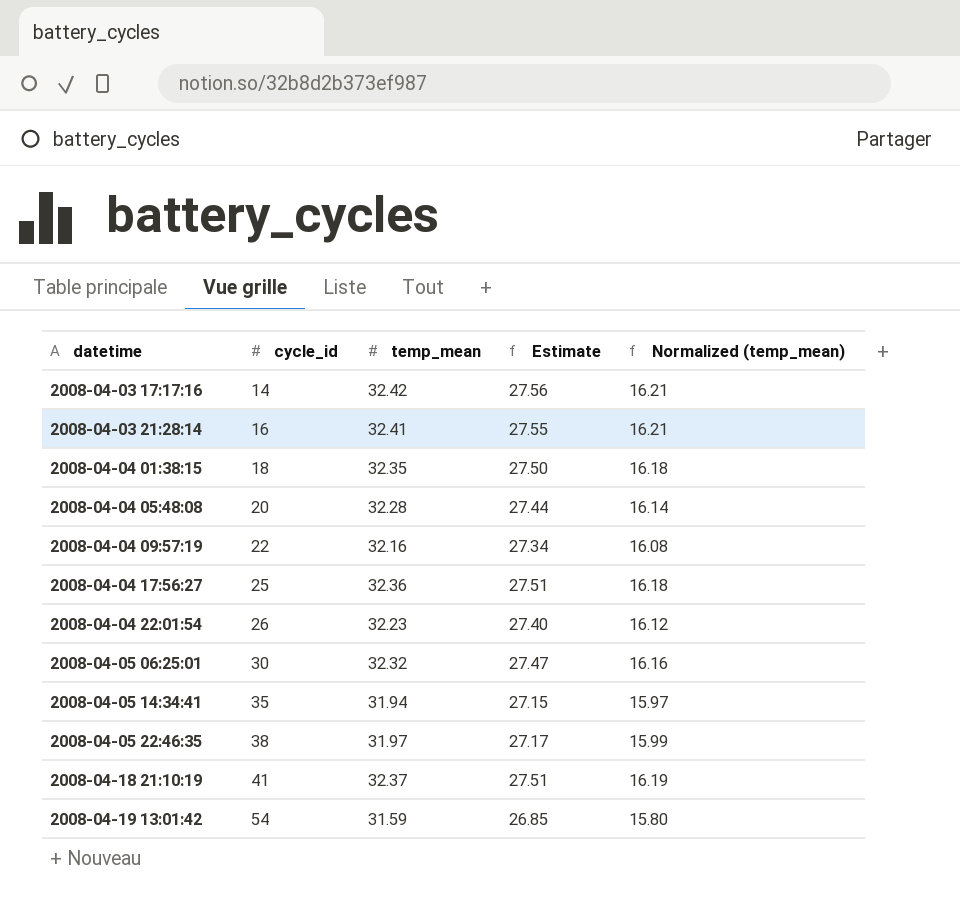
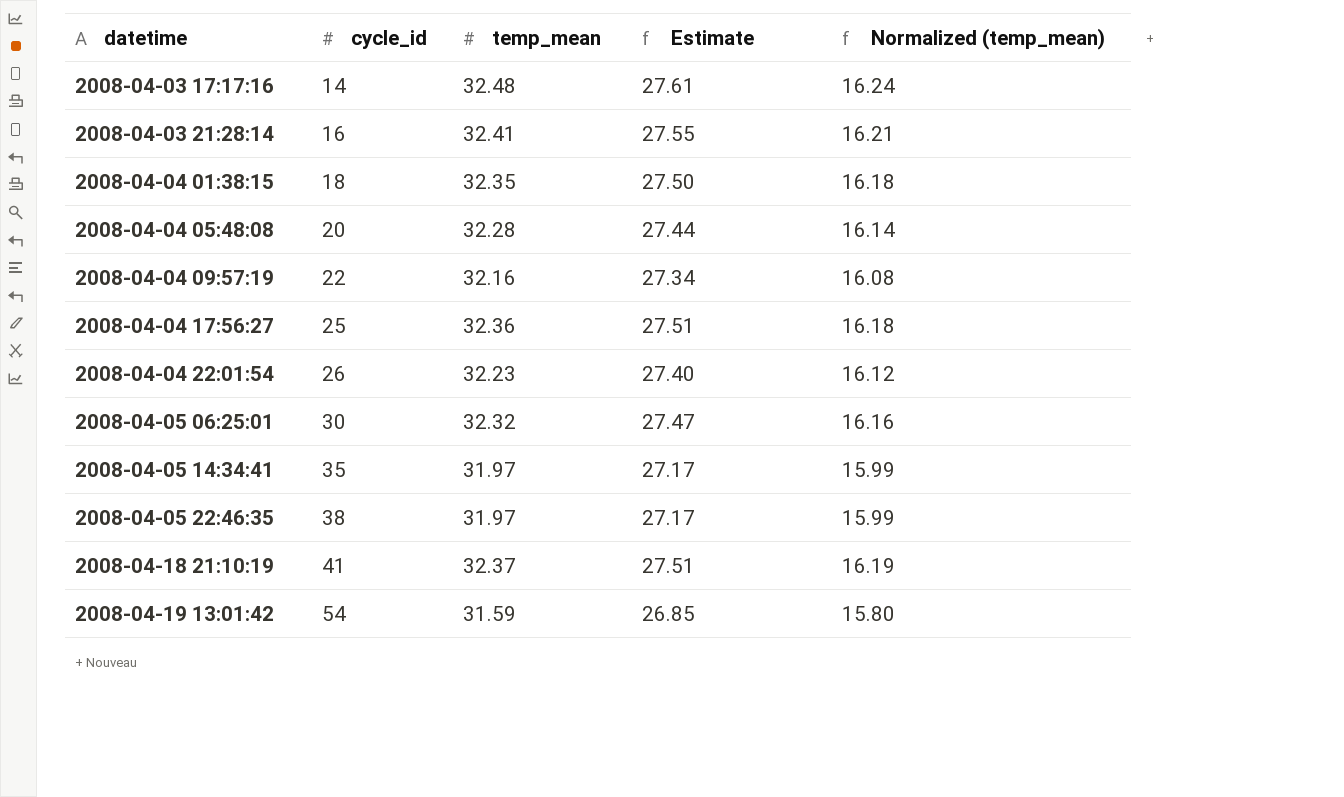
2008-04-03 17:17:16 | temp_mean: 32.42 -> 32.48
2008-04-03 17:17:16 | Estimate: 27.56 -> 27.61
2008-04-03 17:17:16 | Normalized (temp_mean): 16.21 -> 16.24
2008-04-05 14:34:41 | temp_mean: 31.94 -> 31.97
2008-04-05 14:34:41 | Estimate: 27.15 -> 27.17
2008-04-05 14:34:41 | Normalized (temp_mean): 15.97 -> 15.99

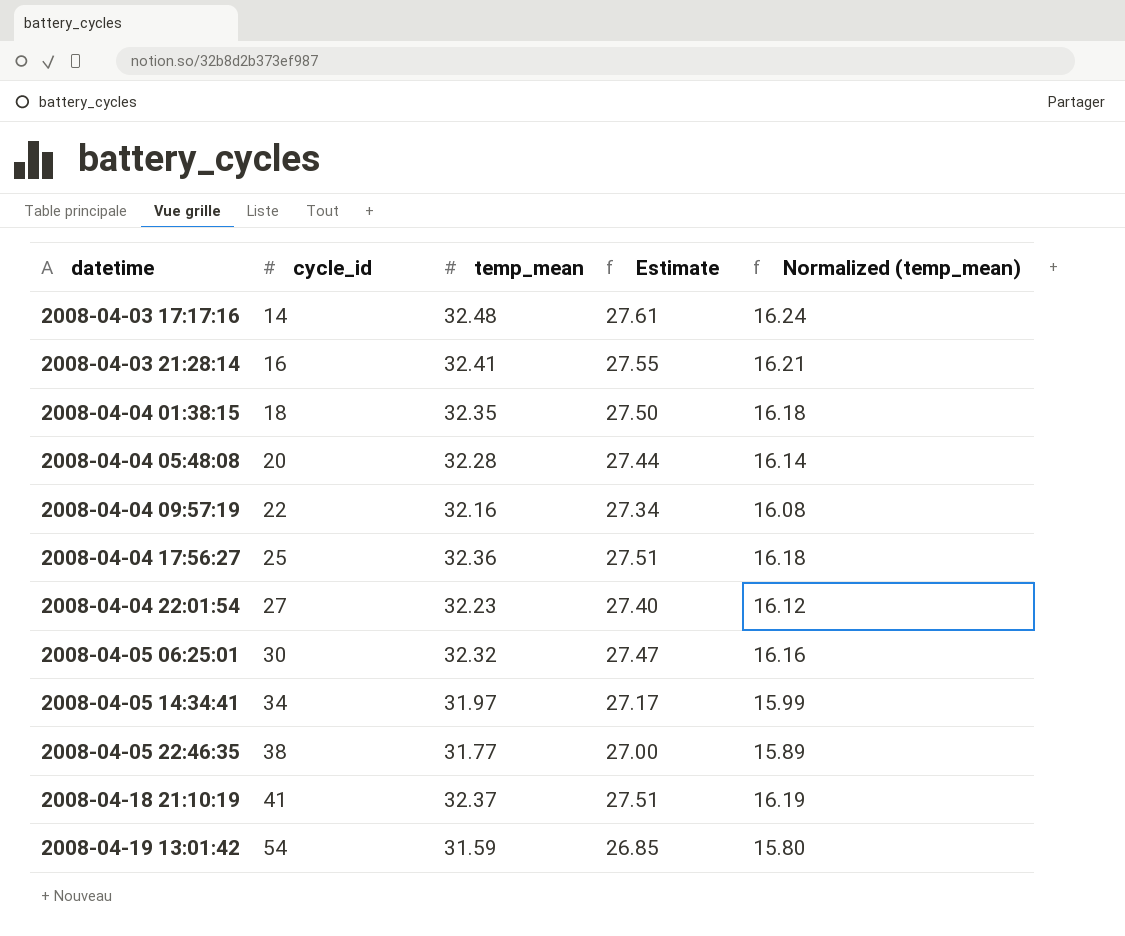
2008-04-04 22:01:54 | cycle_id: 26 -> 27
2008-04-05 14:34:41 | cycle_id: 35 -> 34
2008-04-05 22:46:35 | temp_mean: 31.97 -> 31.77
2008-04-05 22:46:35 | Estimate: 27.17 -> 27.00
2008-04-05 22:46:35 | Normalized (temp_mean): 15.99 -> 15.89

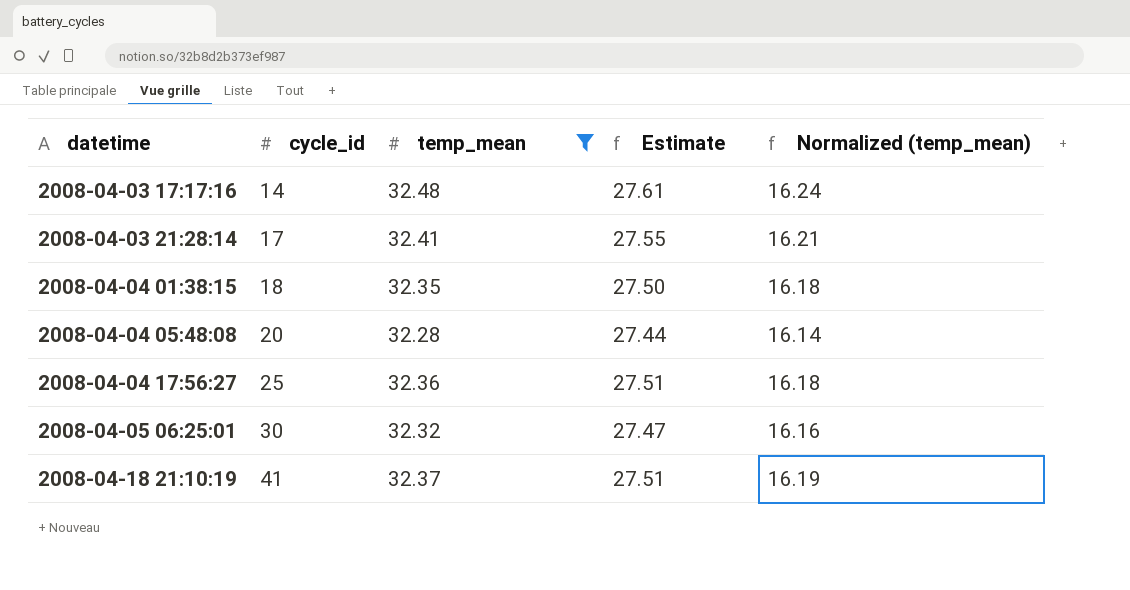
filter: none -> temp_mean >= 32.28
2008-04-03 21:28:14 | cycle_id: 16 -> 17

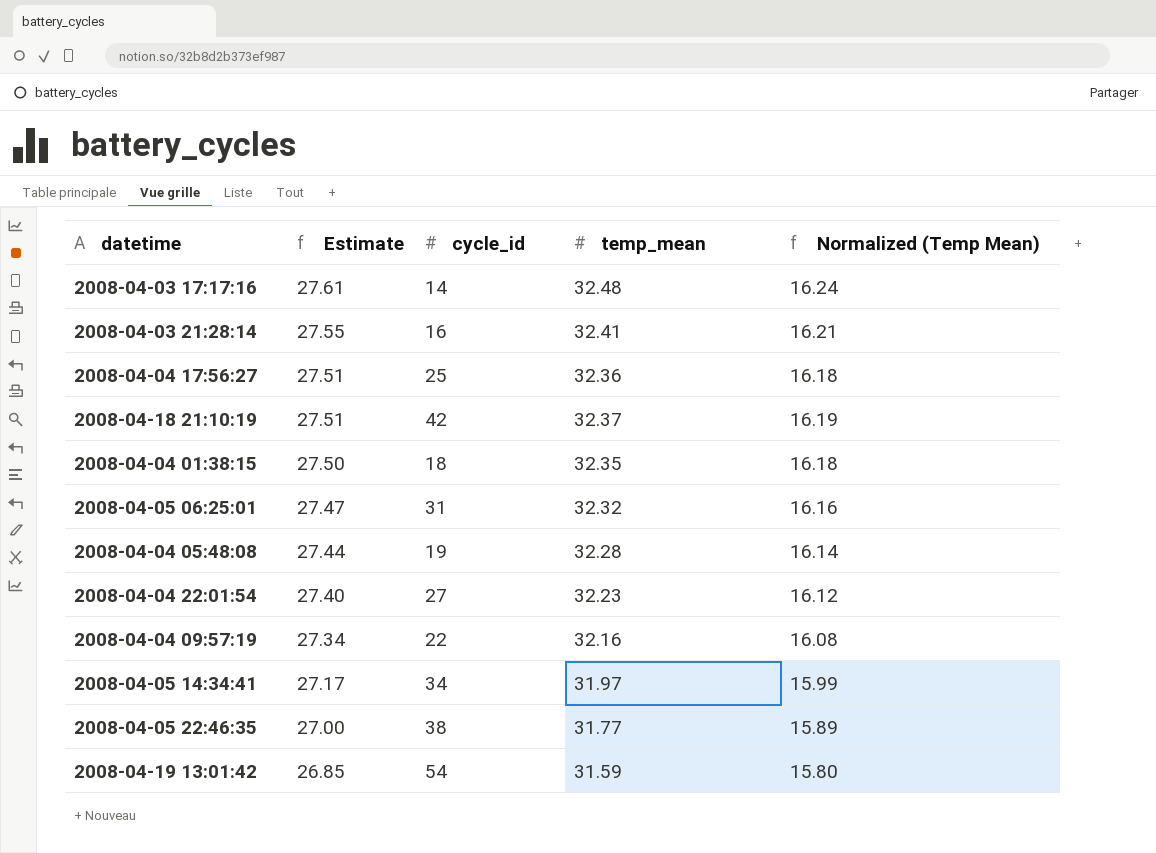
filter: temp_mean >= 32.28 -> none
row order: datetime ascending -> Estimate descending
column Estimate | position: 4 -> 2
column name: Normalized (temp_mean) -> Normalized (Temp Mean)
2008-04-03 21:28:14 | cycle_id: 17 -> 16
2008-04-18 21:10:19 | cycle_id: 41 -> 42
2008-04-05 06:25:01 | cycle_id: 30 -> 31
2008-04-04 05:48:08 | cycle_id: 20 -> 19

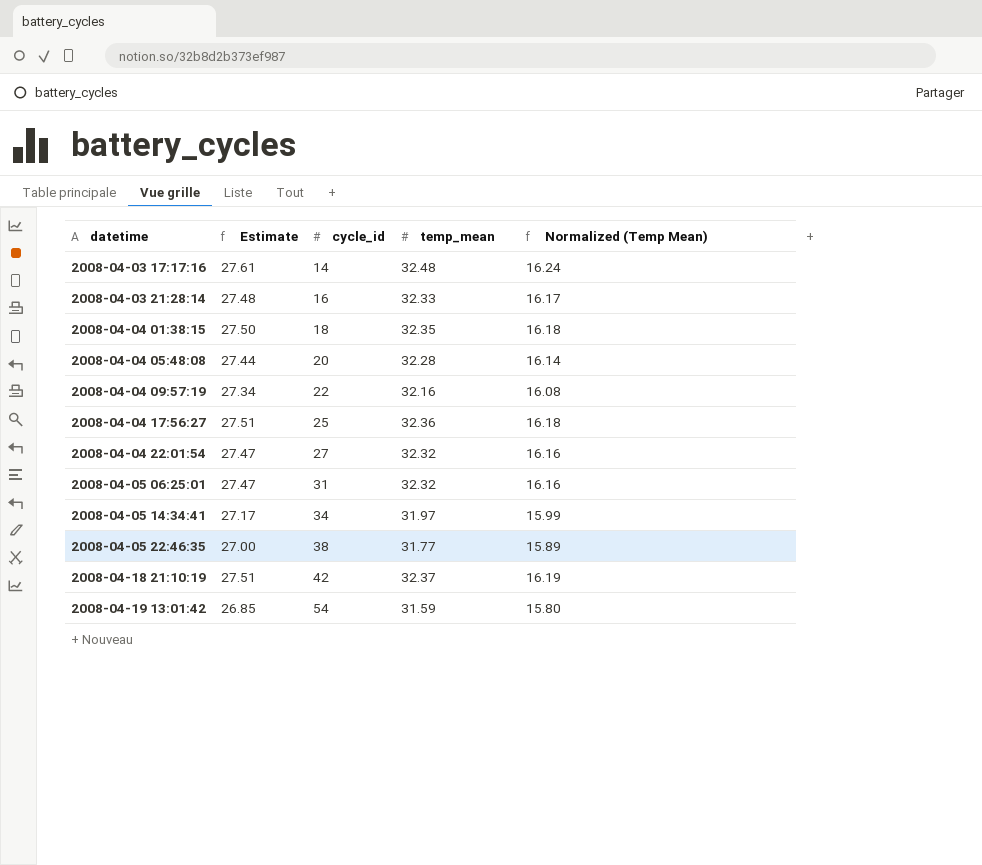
row order: Estimate descending -> datetime ascending
2008-04-03 21:28:14 | Estimate: 27.55 -> 27.48
2008-04-03 21:28:14 | temp_mean: 32.41 -> 32.33
2008-04-03 21:28:14 | Normalized (Temp Mean): 16.21 -> 16.17
2008-04-04 05:48:08 | cycle_id: 19 -> 20
2008-04-04 22:01:54 | Estimate: 27.40 -> 27.47
2008-04-04 22:01:54 | temp_mean: 32.23 -> 32.32
2008-04-04 22:01:54 | Normalized (Temp Mean): 16.12 -> 16.16

